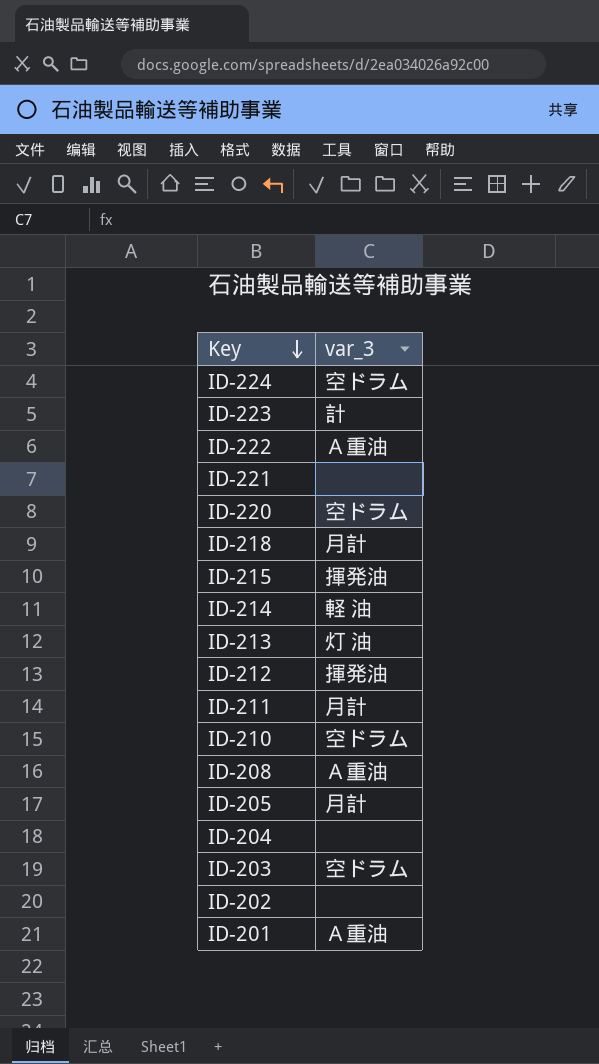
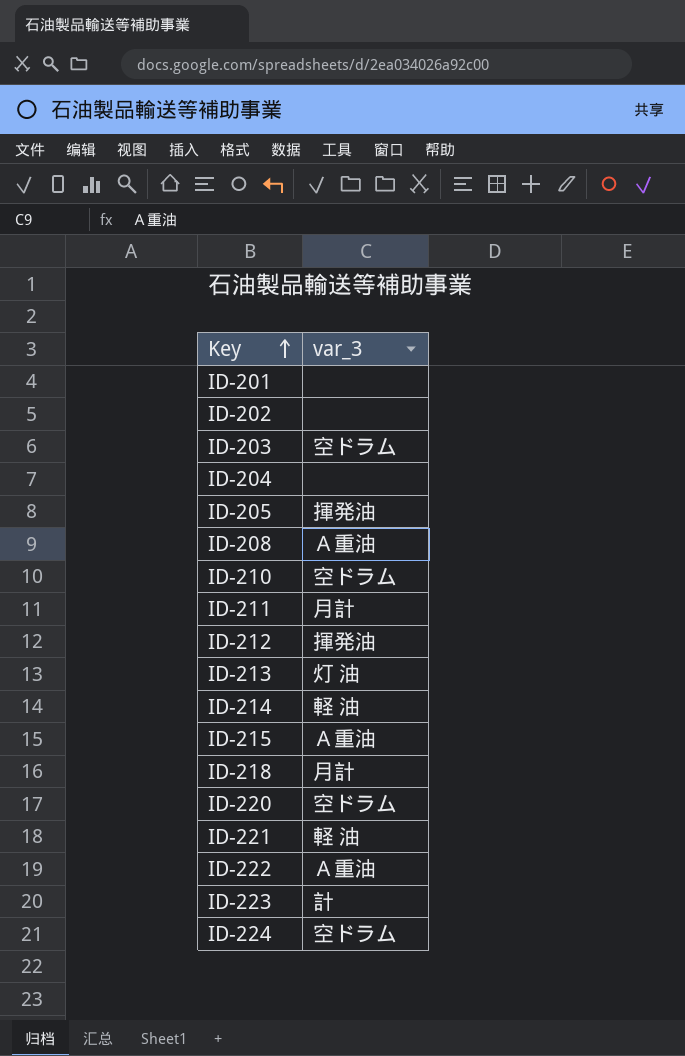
row order: Key descending -> Key ascending
ID-201 | var_3: Ａ重油 -> none
ID-205 | var_3: 月計 -> 揮発油
ID-215 | var_3: 揮発油 -> Ａ重油
ID-221 | var_3: none -> 軽 油

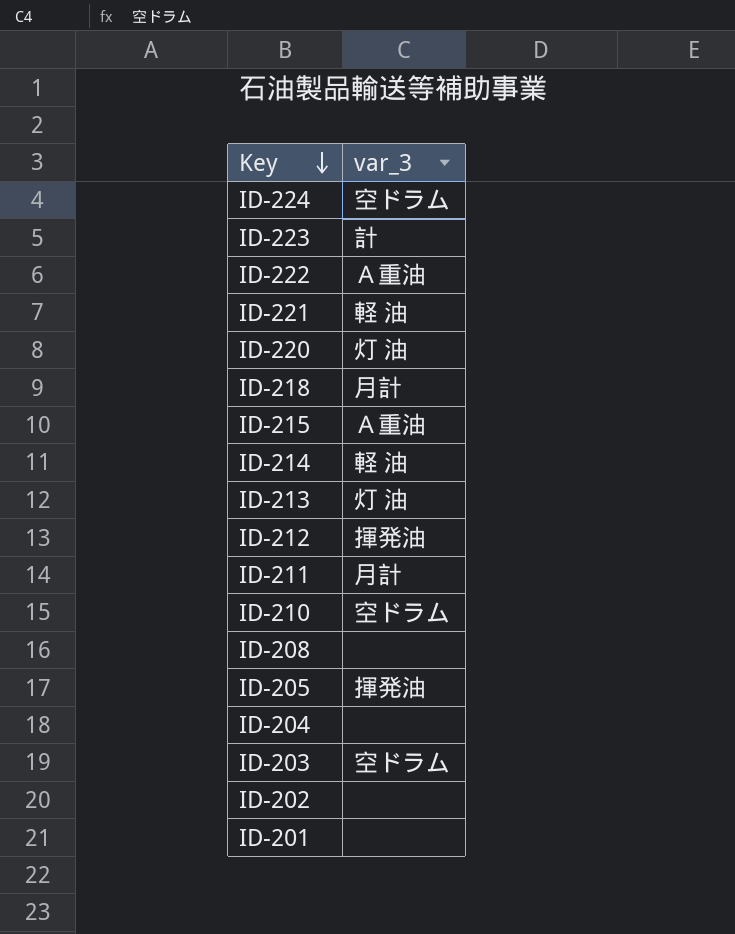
row order: Key ascending -> Key descending
ID-220 | var_3: 空ドラム -> 灯 油
ID-208 | var_3: Ａ重油 -> none

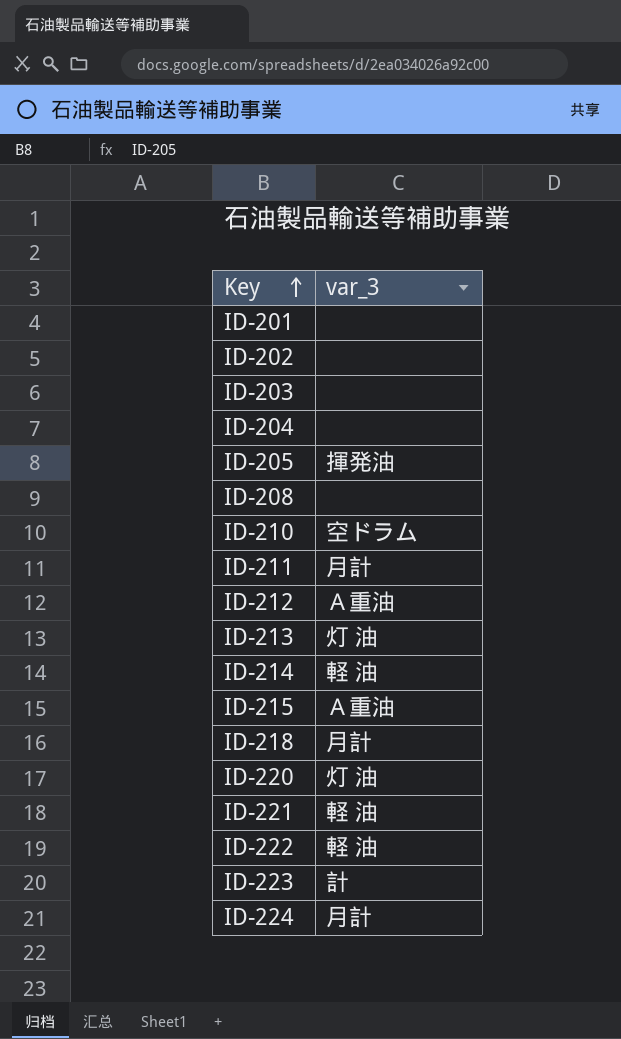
row order: Key descending -> Key ascending
ID-203 | var_3: 空ドラム -> none
ID-212 | var_3: 揮発油 -> Ａ重油
ID-222 | var_3: Ａ重油 -> 軽 油
ID-224 | var_3: 空ドラム -> 月計

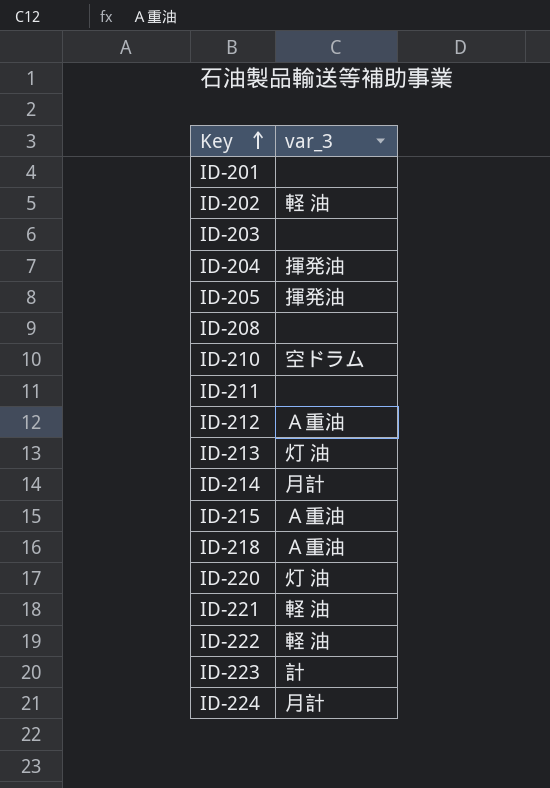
ID-202 | var_3: none -> 軽 油
ID-204 | var_3: none -> 揮発油
ID-211 | var_3: 月計 -> none
ID-214 | var_3: 軽 油 -> 月計
ID-218 | var_3: 月計 -> Ａ重油

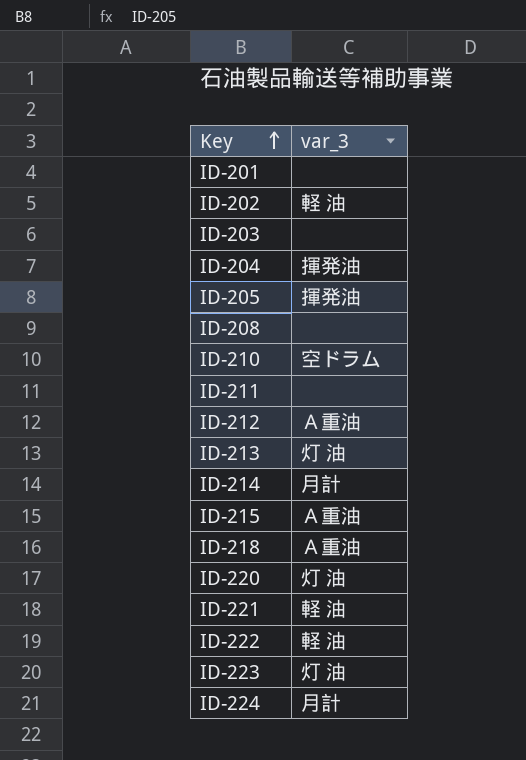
ID-223 | var_3: 計 -> 灯 油

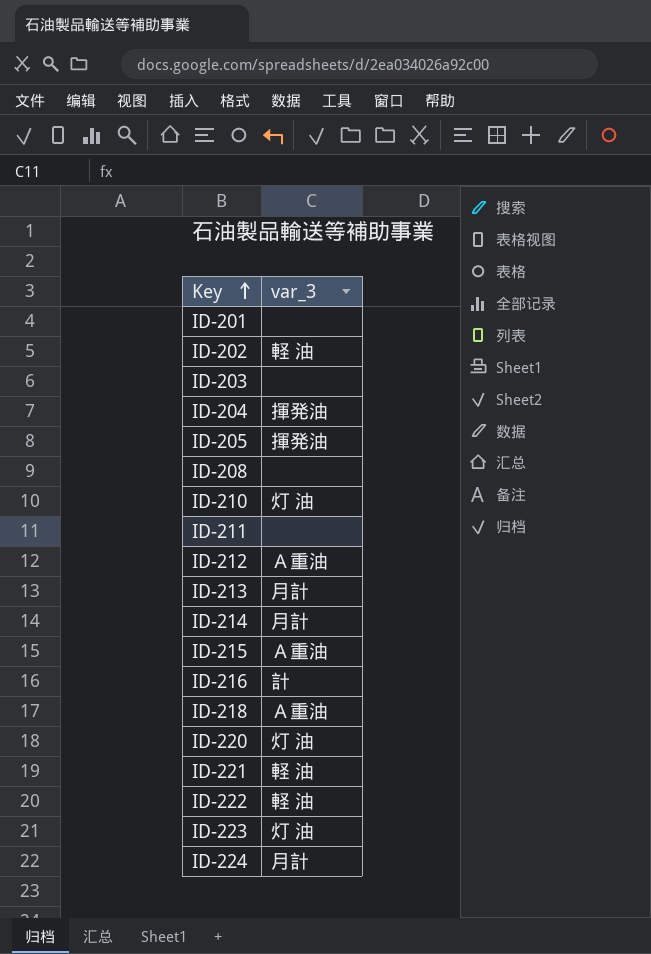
ID-210 | var_3: 空ドラム -> 灯 油
ID-213 | var_3: 灯 油 -> 月計
row ID-216: none -> 計

